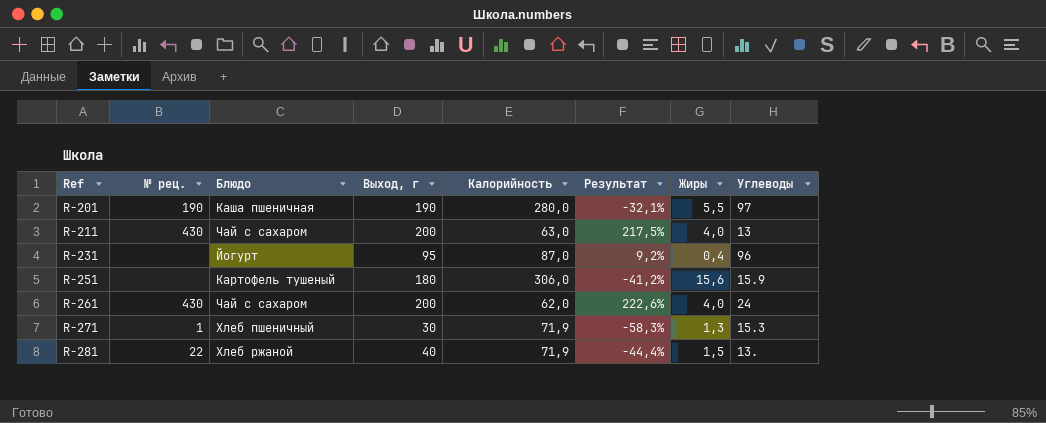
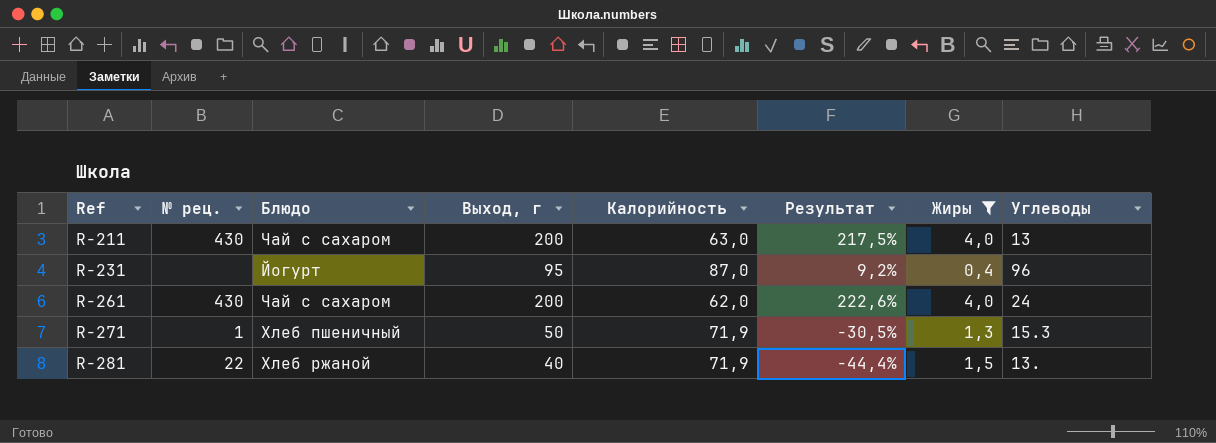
filter: none -> Жиры <= 4,0
R-271 | Выход, г: 30 -> 50
R-271 | Результат: -58,3% -> -30,5%

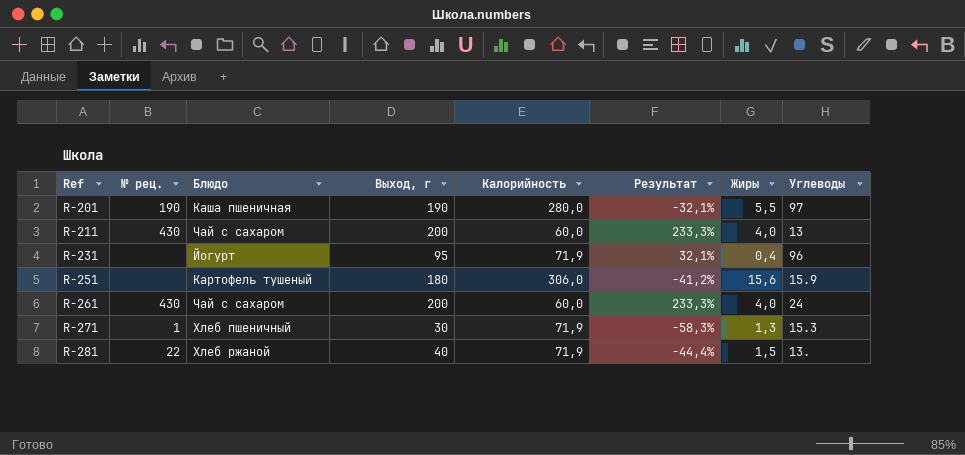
filter: Жиры <= 4,0 -> none
R-211 | Калорийность: 63,0 -> 60,0
R-211 | Результат: 217,5% -> 233,3%
R-231 | Калорийность: 87,0 -> 71,9
R-231 | Результат: 9,2% -> 32,1%
R-261 | Калорийность: 62,0 -> 60,0
R-261 | Результат: 222,6% -> 233,3%
R-271 | Выход, г: 50 -> 30
R-271 | Результат: -30,5% -> -58,3%

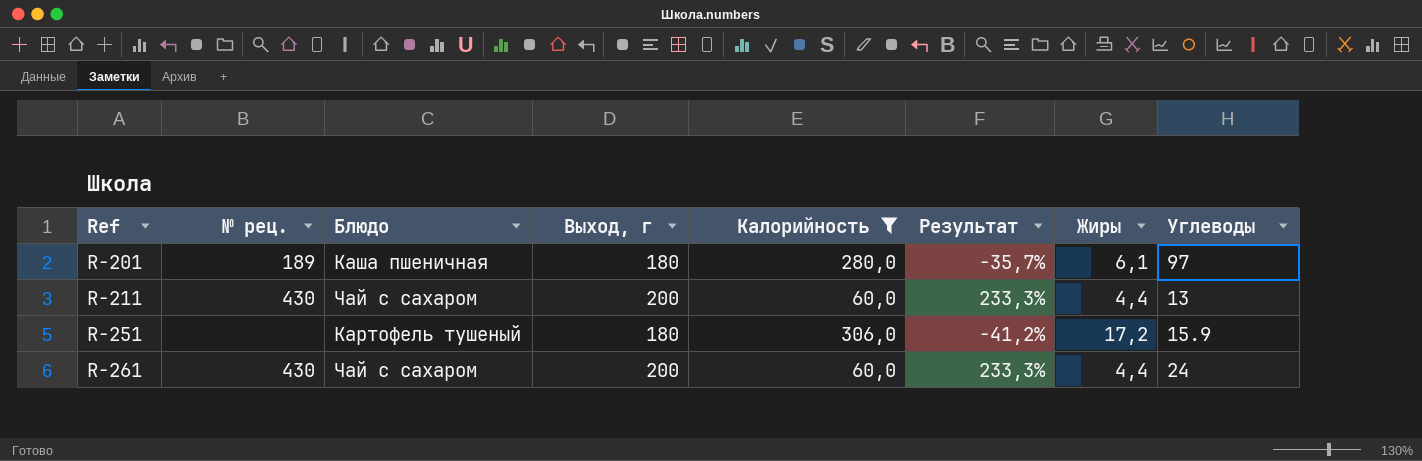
filter: none -> Калорийность != 71,9
R-201 | № рец.: 190 -> 189
R-201 | Выход, г: 190 -> 180
R-201 | Результат: -32,1% -> -35,7%
R-201 | Жиры: 5,5 -> 6,1
R-211 | Жиры: 4,0 -> 4,4
R-251 | Жиры: 15,6 -> 17,2
R-261 | Жиры: 4,0 -> 4,4

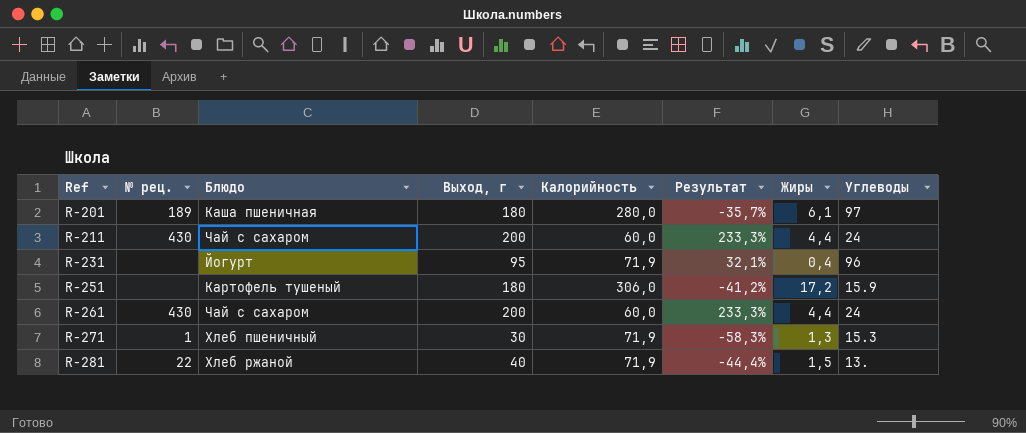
filter: Калорийность != 71,9 -> none
R-211 | Углеводы: 13 -> 24

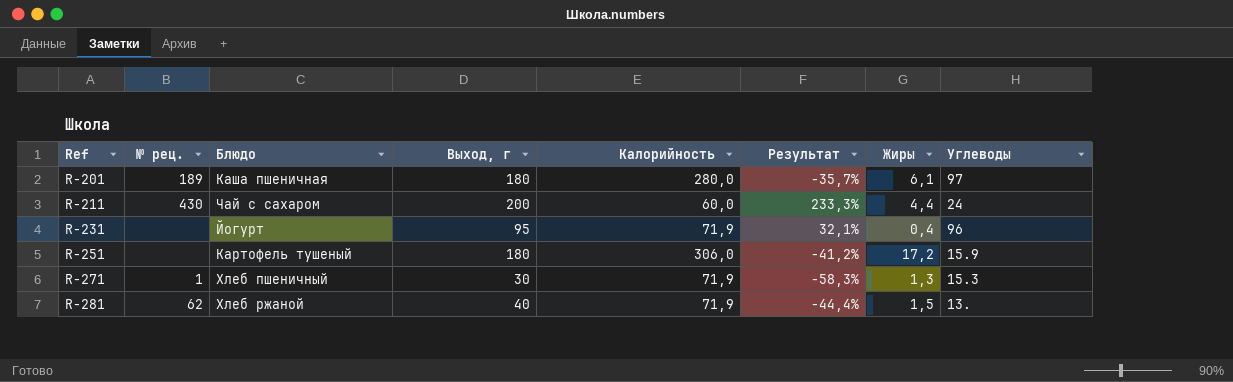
row R-261: 430 | Чай с сахаром | 200 | 60,0 | 233,3% | 4,4 | 24 -> none
R-281 | № рец.: 22 -> 62

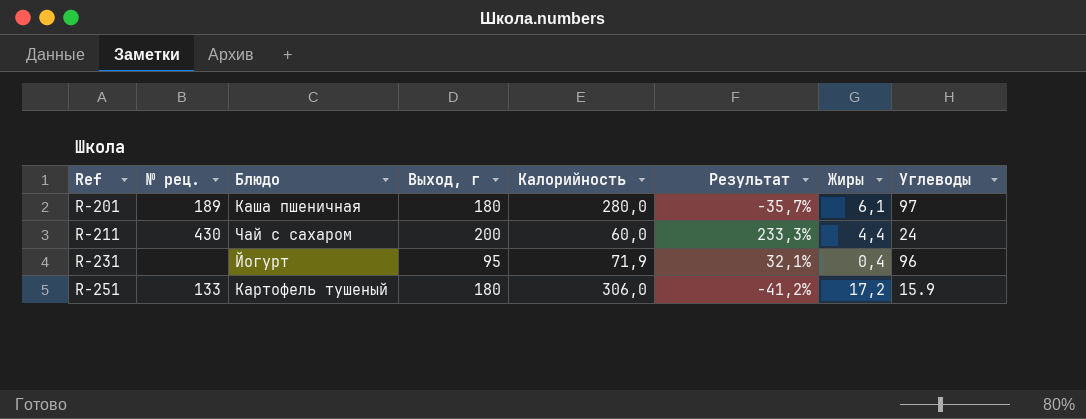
row R-271: 1 | Хлеб пшеничный | 30 | 71,9 | -58,3% | 1,3 | 15.3 -> none
row R-281: 62 | Хлеб ржаной | 40 | 71,9 | -44,4% | 1,5 | 13. -> none
R-251 | № рец.: none -> 133

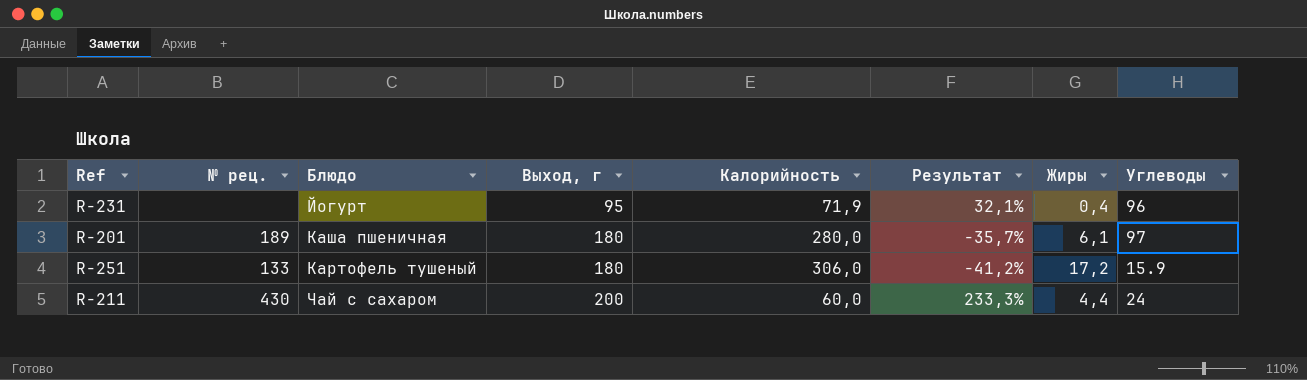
row order: Ref ascending -> Выход, г ascending

